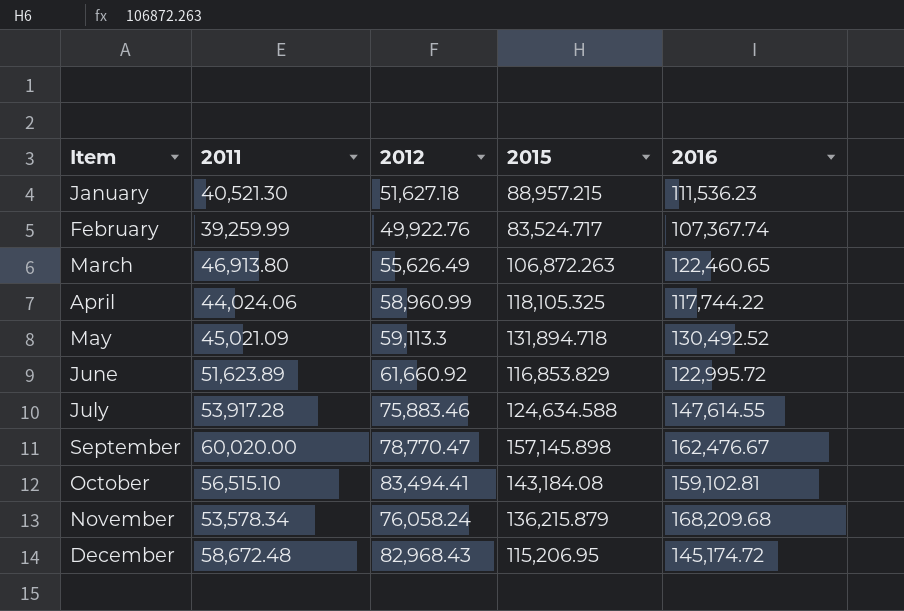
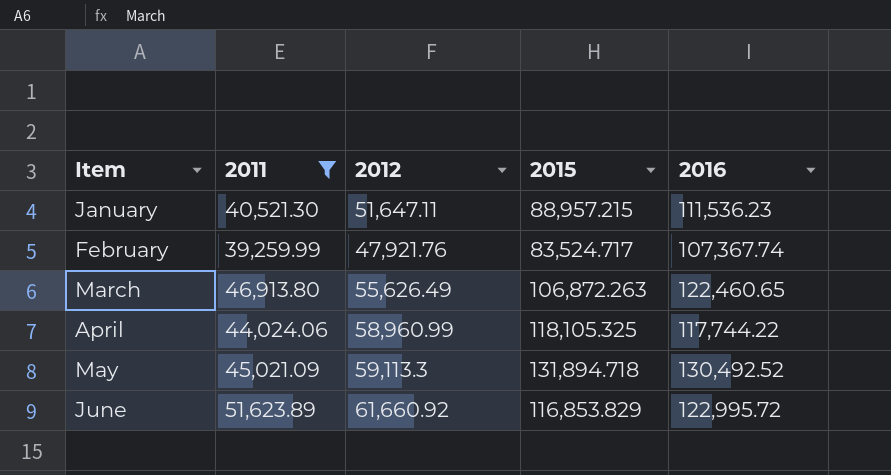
filter: none -> 2011 <= 51,623.89
January | 2012: 51,627.18 -> 51,647.11
February | 2012: 49,922.76 -> 47,921.76

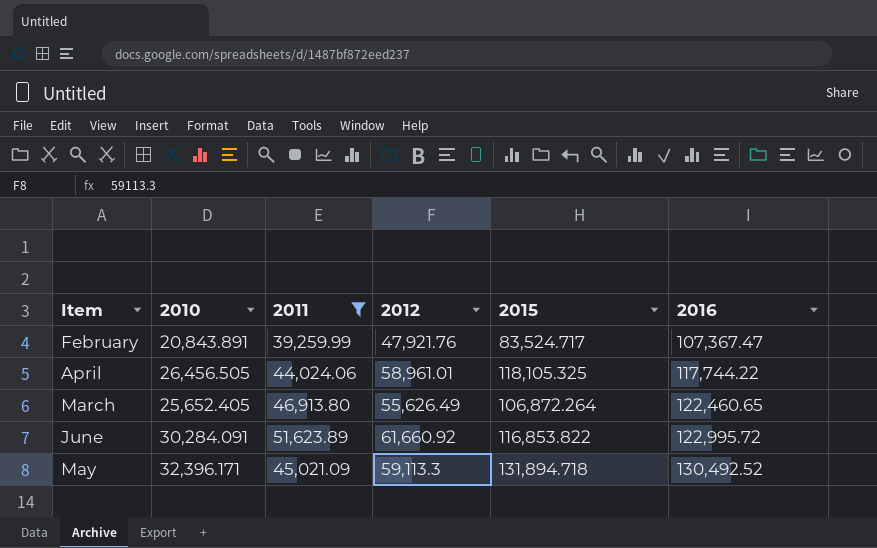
row order: Item ascending -> 2016 ascending
column 2010 | position: none -> 2
row January: 40,521.30 | 51,647.11 | 88,957.215 | 111,536.23 -> none
February | 2016: 107,367.74 -> 107,367.47
April | 2012: 58,960.99 -> 58,961.01
March | 2015: 106,872.263 -> 106,872.264
June | 2015: 116,853.829 -> 116,853.822

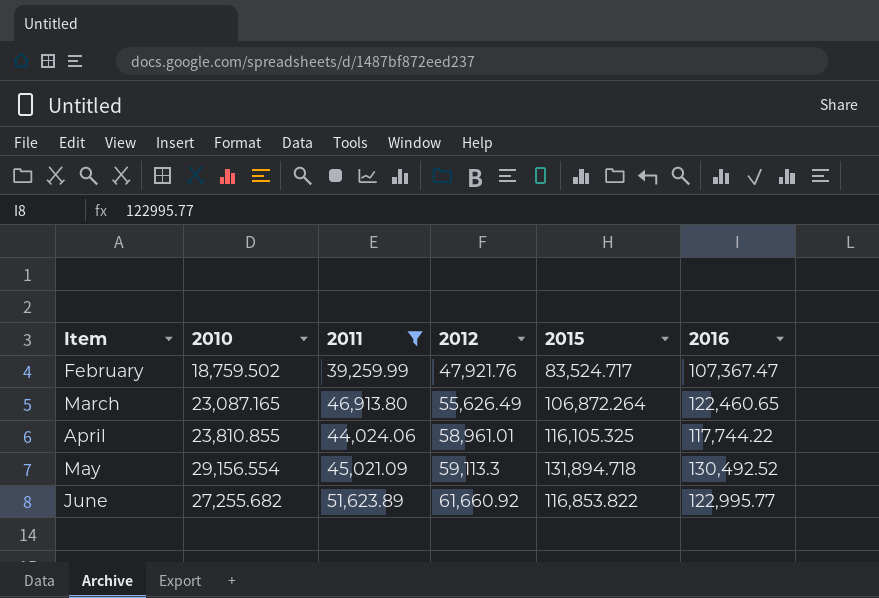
row order: 2016 ascending -> Item ascending
February | 2010: 20,843.891 -> 18,759.502
March | 2010: 25,652.405 -> 23,087.165
April | 2010: 26,456.505 -> 23,810.855
April | 2015: 118,105.325 -> 116,105.325
May | 2010: 32,396.171 -> 29,156.554
June | 2010: 30,284.091 -> 27,255.682
June | 2016: 122,995.72 -> 122,995.77

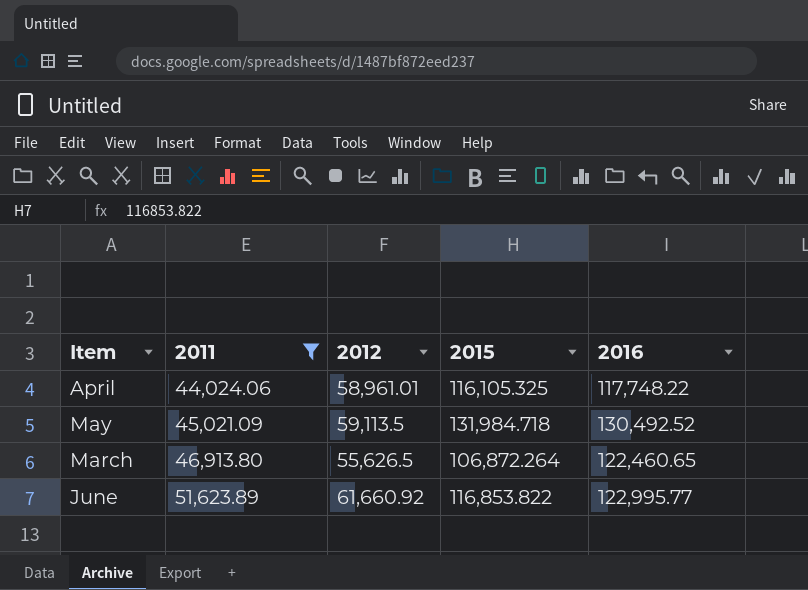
row order: Item ascending -> 2011 ascending
column 2010 | position: 2 -> none
row February: 18,759.502 | 39,259.99 | 47,921.76 | 83,524.717 | 107,367.47 -> none
April | 2016: 117,744.22 -> 117,748.22
May | 2012: 59,113.3 -> 59,113.5
May | 2015: 131,894.718 -> 131,984.718
March | 2012: 55,626.49 -> 55,626.5

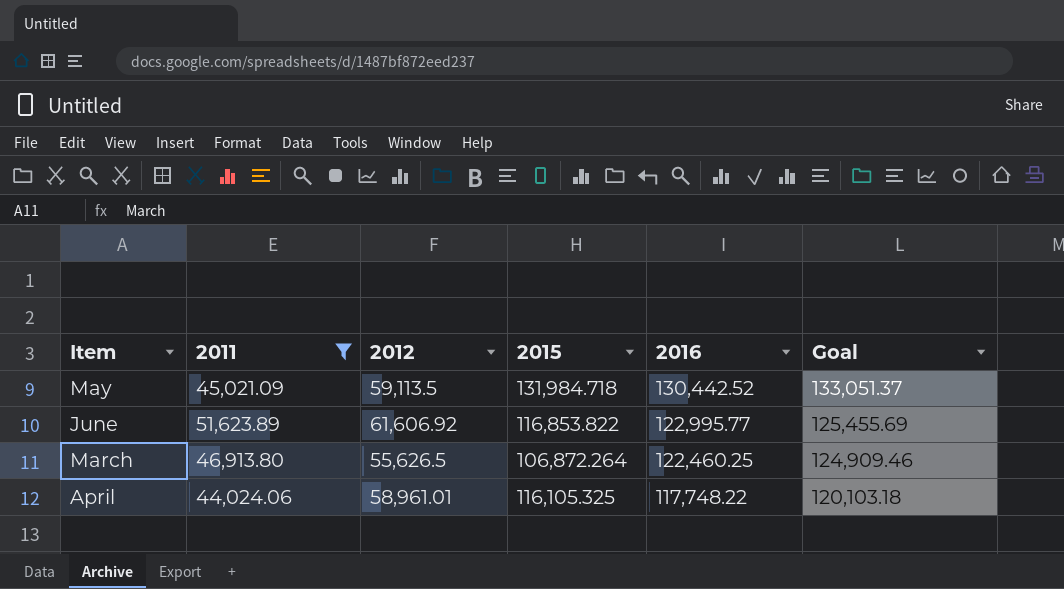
row order: 2011 ascending -> 2016 descending
column Goal | formula: none -> [2016] * 1.02
May | 2016: 130,492.52 -> 130,442.52
June | 2012: 61,660.92 -> 61,606.92
March | 2016: 122,460.65 -> 122,460.25

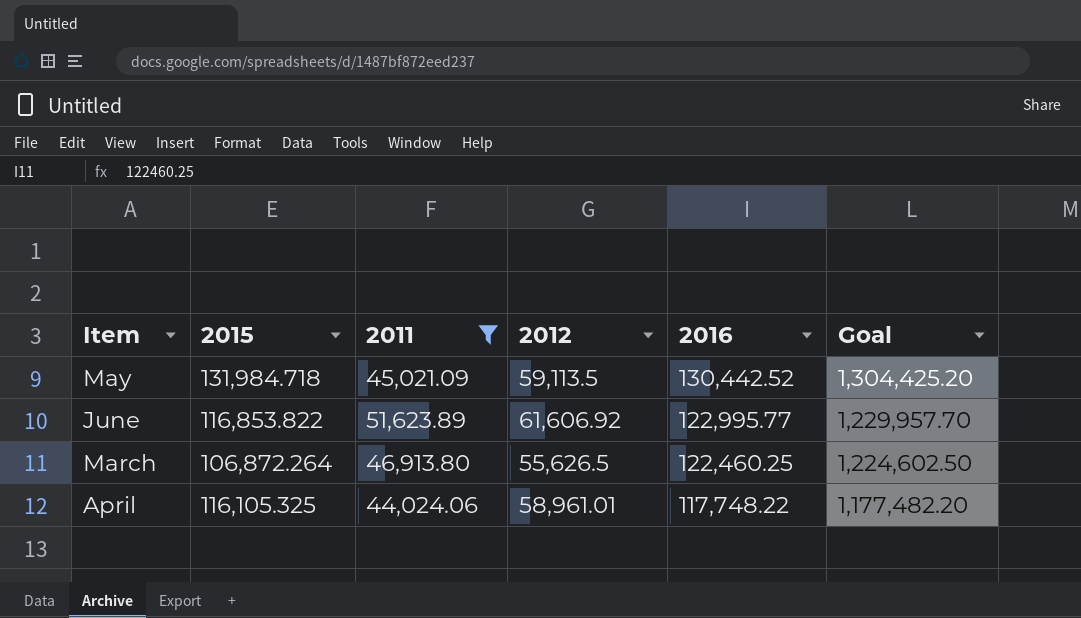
column 2015 | position: 4 -> 2
column Goal | formula: [2016] * 1.02 -> [2016] * 10

